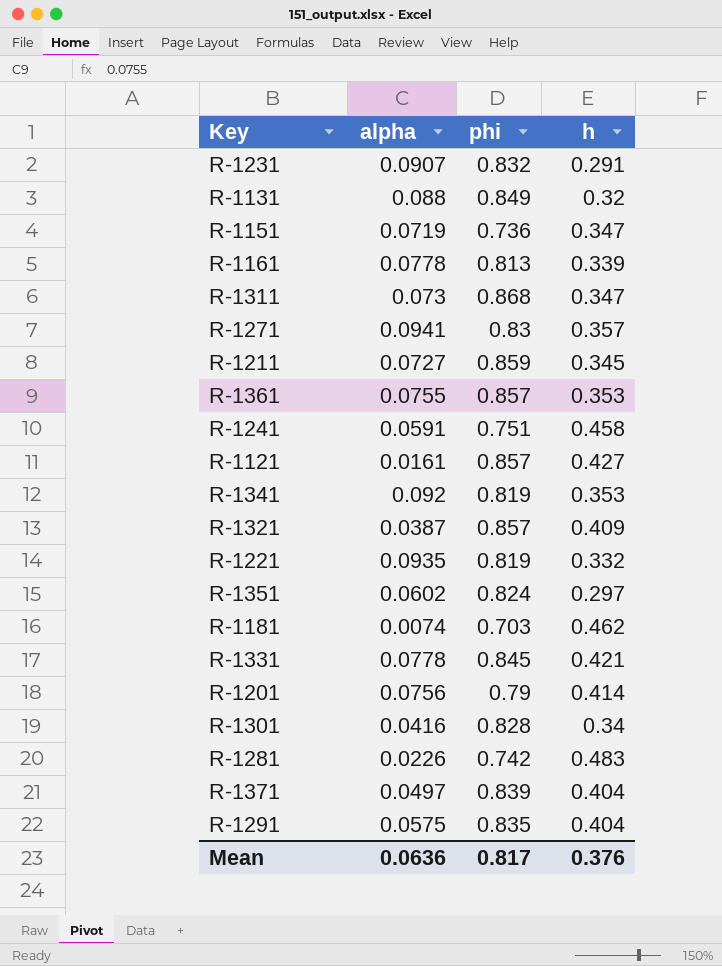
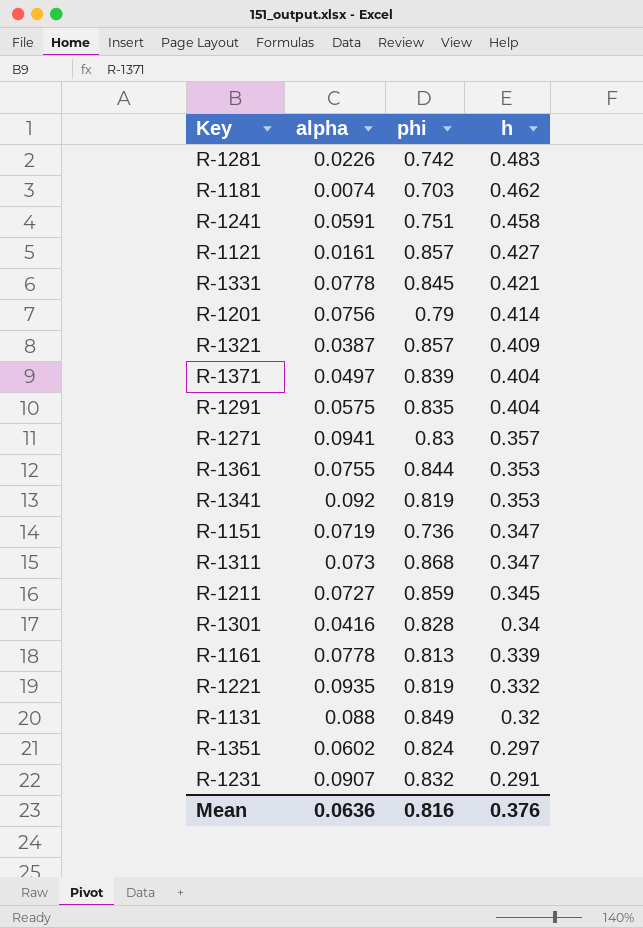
row order: none -> h descending
R-1361 | phi: 0.857 -> 0.844
Mean | phi: 0.817 -> 0.816

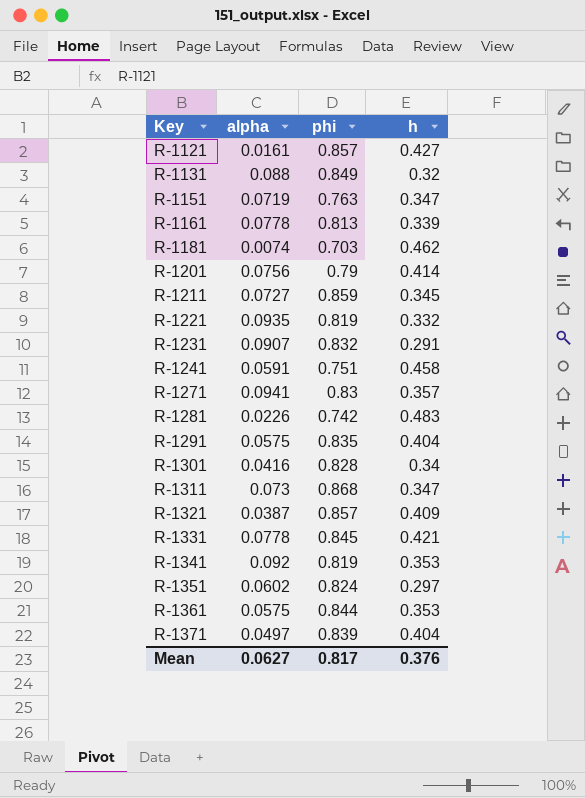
row order: h descending -> Key ascending
R-1151 | phi: 0.736 -> 0.763
R-1361 | alpha: 0.0755 -> 0.0575
Mean | alpha: 0.0636 -> 0.0627
Mean | phi: 0.816 -> 0.817

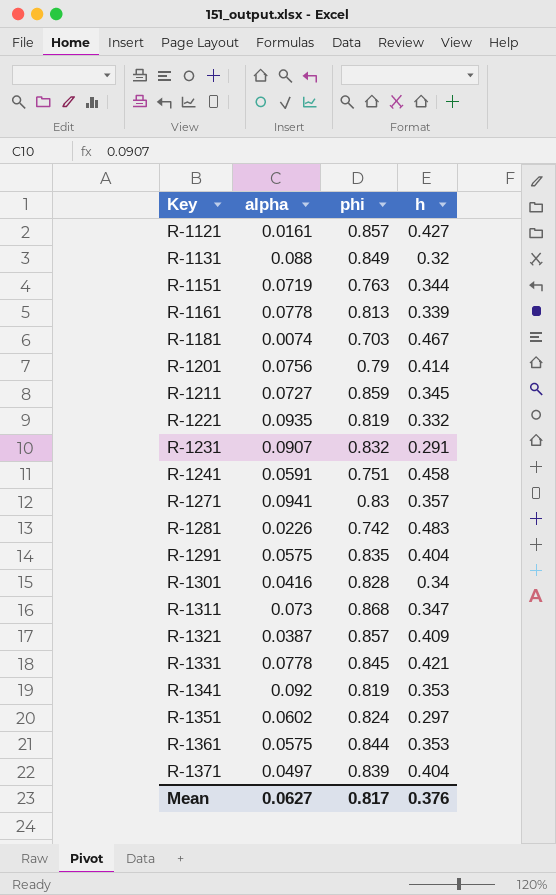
R-1151 | h: 0.347 -> 0.344
R-1181 | h: 0.462 -> 0.467

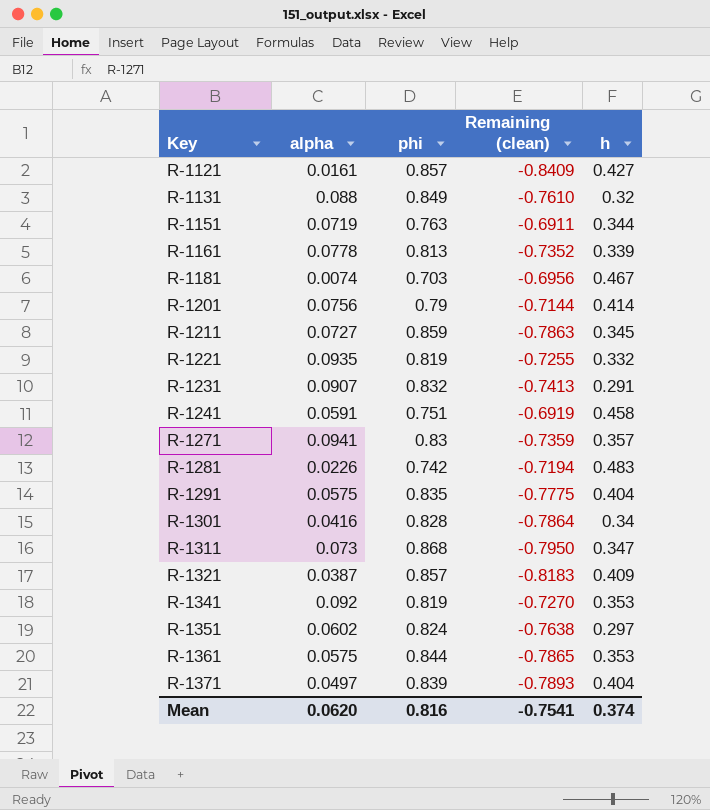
column Remaining (clean) | formula: none -> [alpha] - [phi]
row R-1331: 0.0778 | 0.845 | 0.421 -> none
Mean | alpha: 0.0627 -> 0.0620
Mean | phi: 0.817 -> 0.816
Mean | h: 0.376 -> 0.374

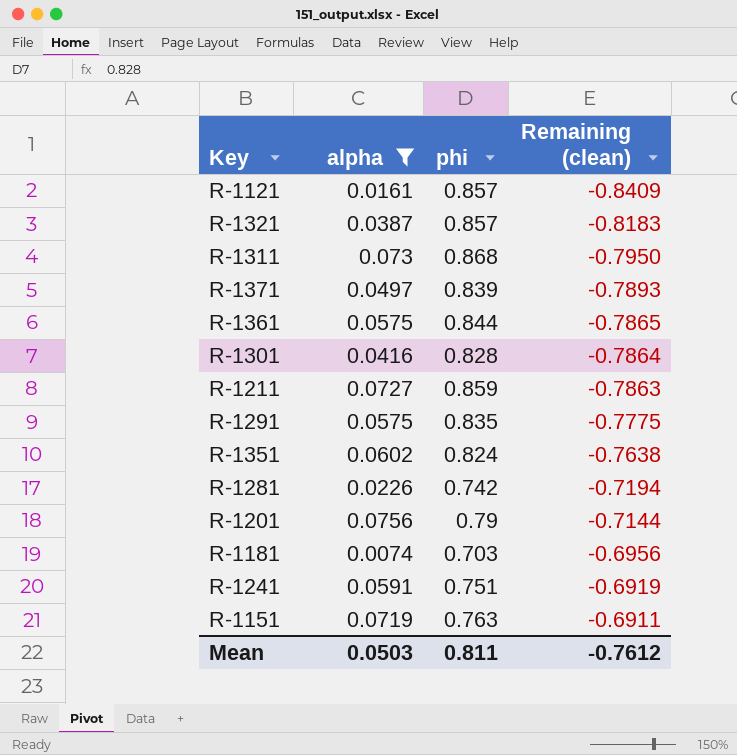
filter: none -> alpha <= 0.0756
row order: Key ascending -> Remaining (clean) ascending
column h | position: 5 -> none
Mean | alpha: 0.0620 -> 0.0503
Mean | phi: 0.816 -> 0.811
Mean | Remaining (clean): -0.7541 -> -0.7612

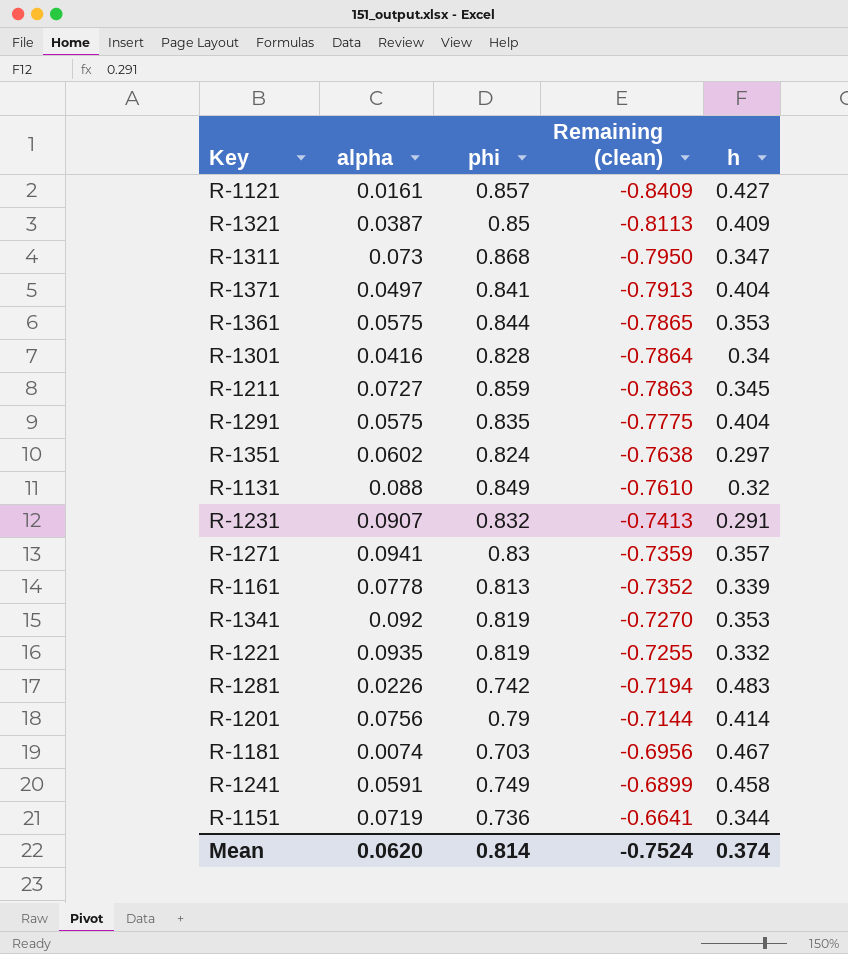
filter: alpha <= 0.0756 -> none
column h | position: none -> 5
R-1321 | phi: 0.857 -> 0.85
R-1321 | Remaining (clean): -0.8183 -> -0.8113
R-1371 | phi: 0.839 -> 0.841
R-1371 | Remaining (clean): -0.7893 -> -0.7913
R-1241 | phi: 0.751 -> 0.749
R-1241 | Remaining (clean): -0.6919 -> -0.6899
R-1151 | phi: 0.763 -> 0.736
R-1151 | Remaining (clean): -0.6911 -> -0.6641
Mean | alpha: 0.0503 -> 0.0620
Mean | phi: 0.811 -> 0.814
Mean | Remaining (clean): -0.7612 -> -0.7524

